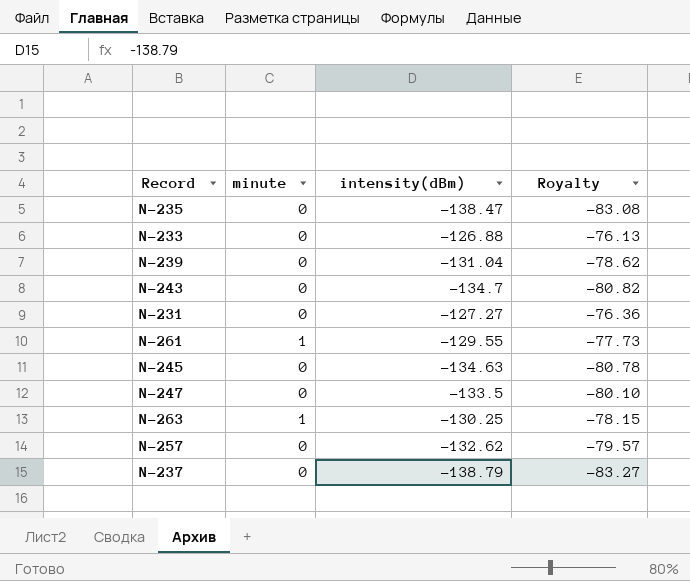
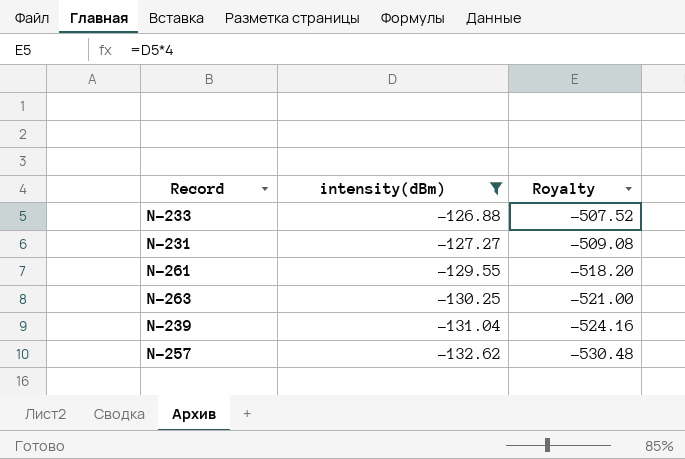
filter: none -> intensity(dBm) >= -132.62
row order: none -> intensity(dBm) descending
column minute | position: 2 -> none
column Royalty | formula: [intensity(dBm)] * 0.6 -> [intensity(dBm)] * 4

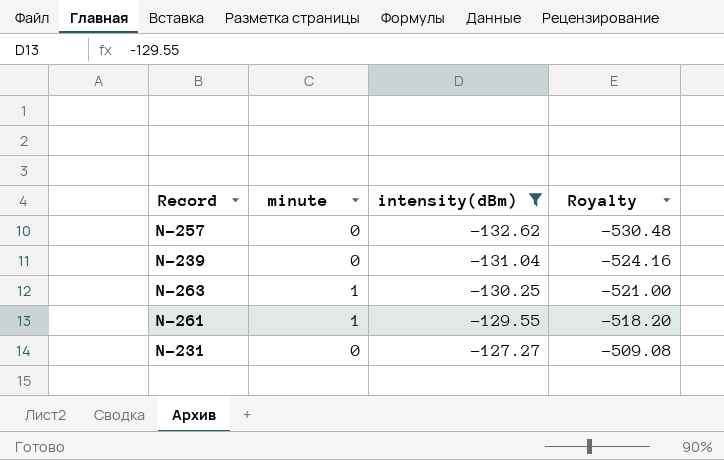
row order: intensity(dBm) descending -> intensity(dBm) ascending
column minute | position: none -> 2
row N-233: -126.88 | -507.52 -> none

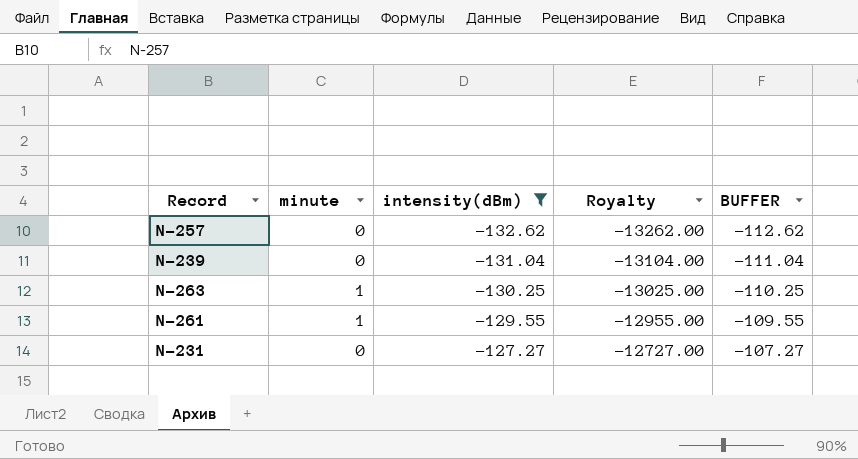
column Royalty | formula: [intensity(dBm)] * 4 -> [intensity(dBm)] * 100
column BUFFER | formula: none -> [intensity(dBm)] + 20

